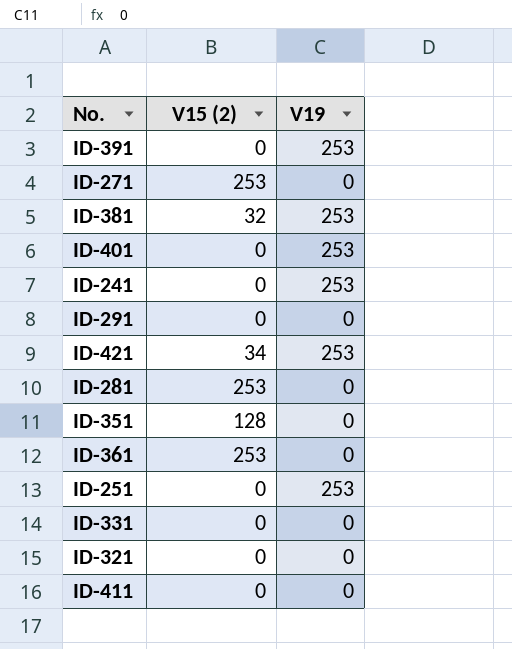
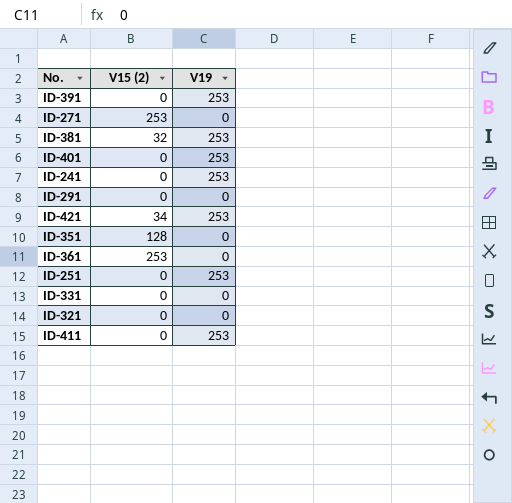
row ID-281: 253 | 0 -> none
ID-411 | V19: 0 -> 253

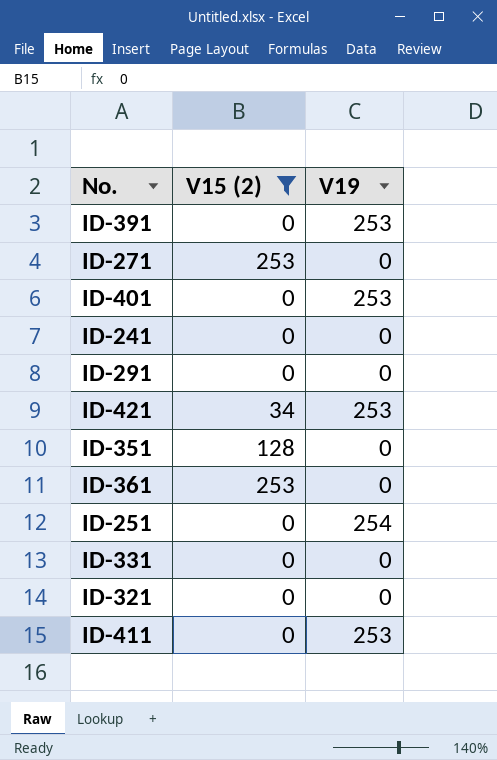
filter: none -> V15 (2) != 32
ID-241 | V19: 253 -> 0
ID-251 | V19: 253 -> 254

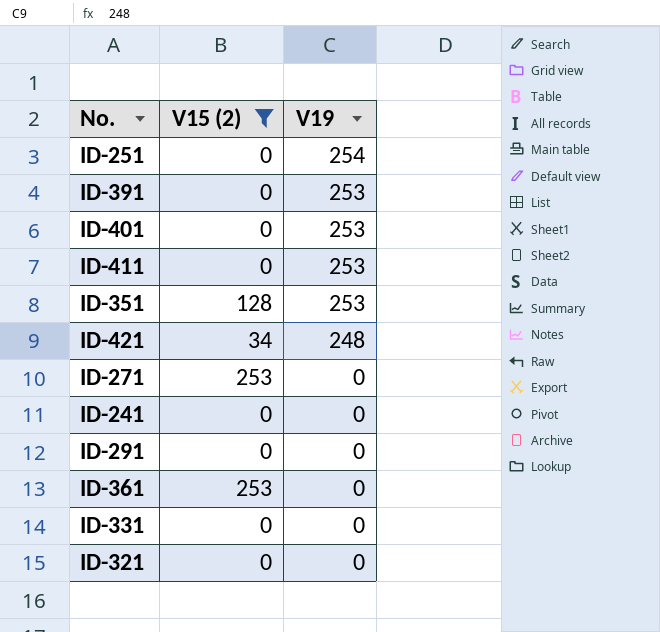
row order: none -> V19 descending
ID-351 | V19: 0 -> 253
ID-421 | V19: 253 -> 248

